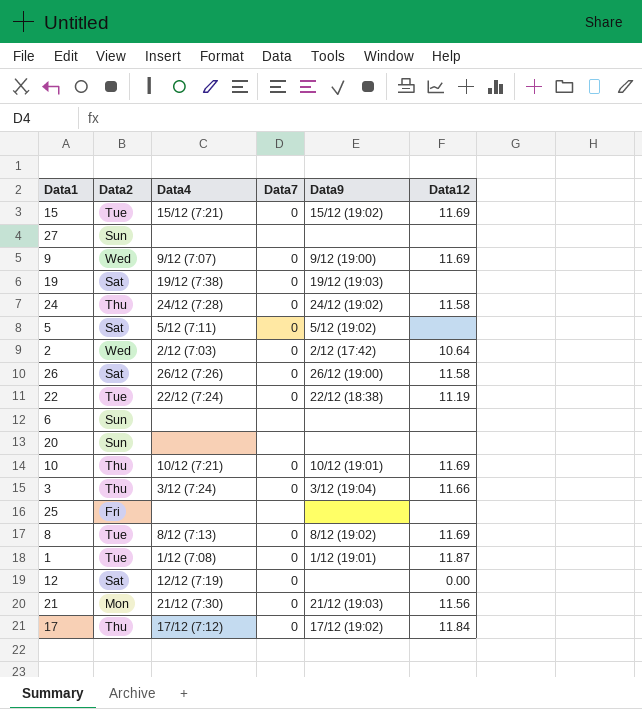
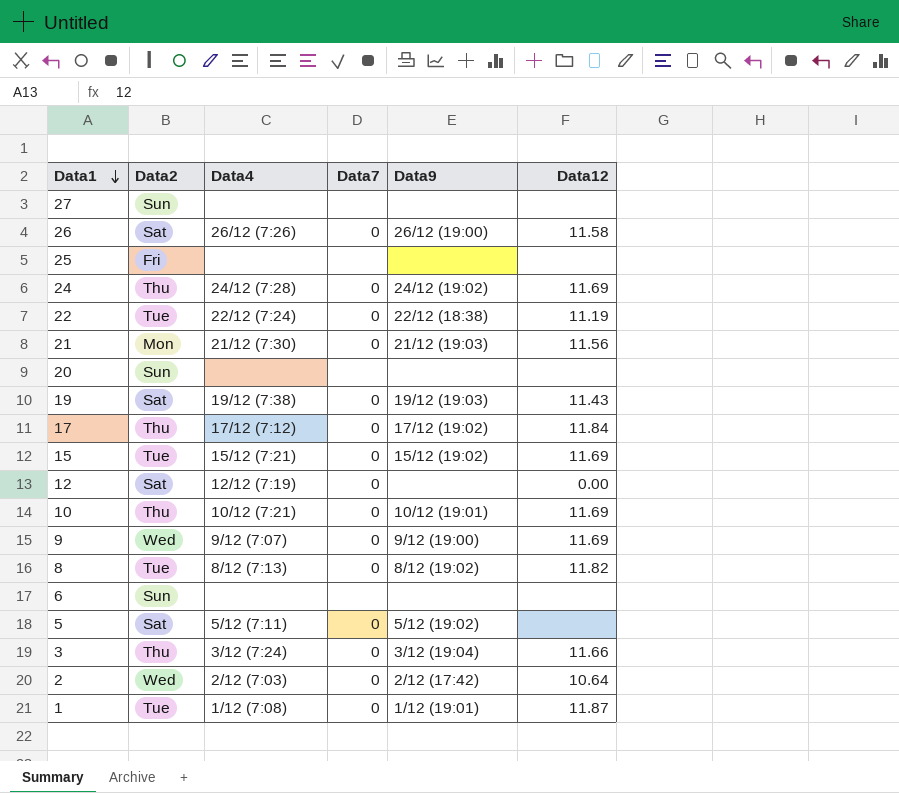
row order: none -> Data1 descending
24 | Data12: 11.58 -> 11.69
19 | Data12: none -> 11.43
8 | Data12: 11.69 -> 11.82

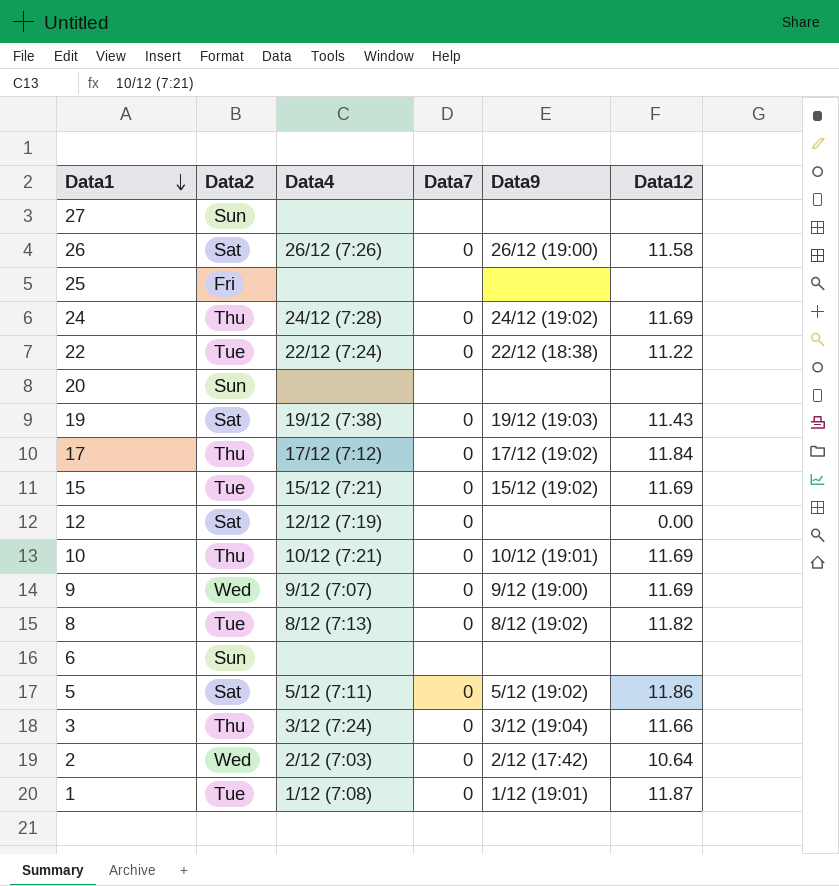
row 21: Mon | 21/12 (7:30) | 0 | 21/12 (19:03) | 11.56 -> none
22 | Data12: 11.19 -> 11.22
5 | Data12: none -> 11.86

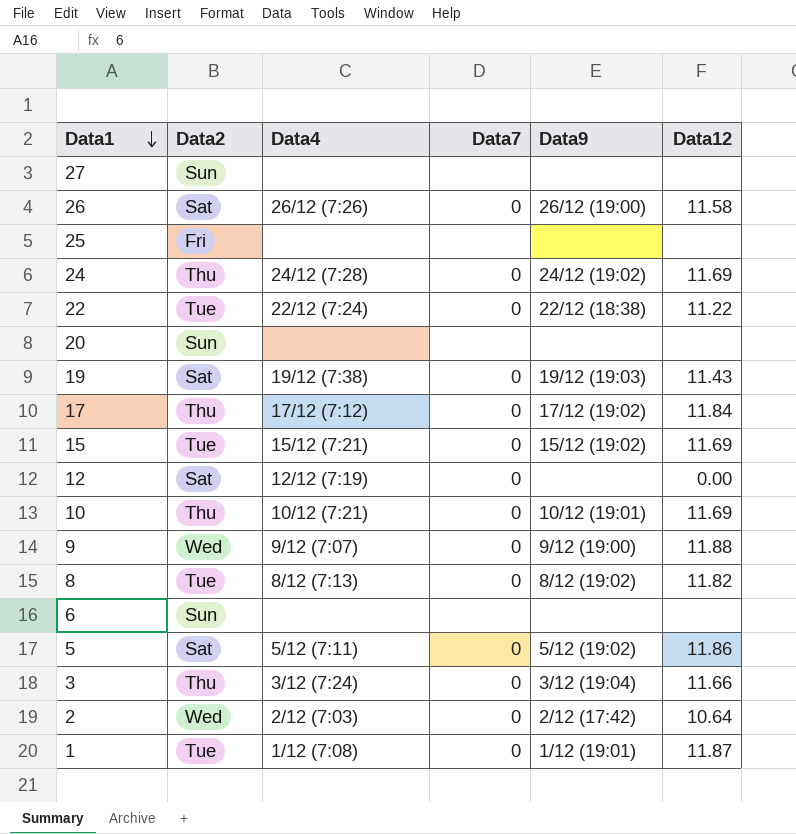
9 | Data12: 11.69 -> 11.88

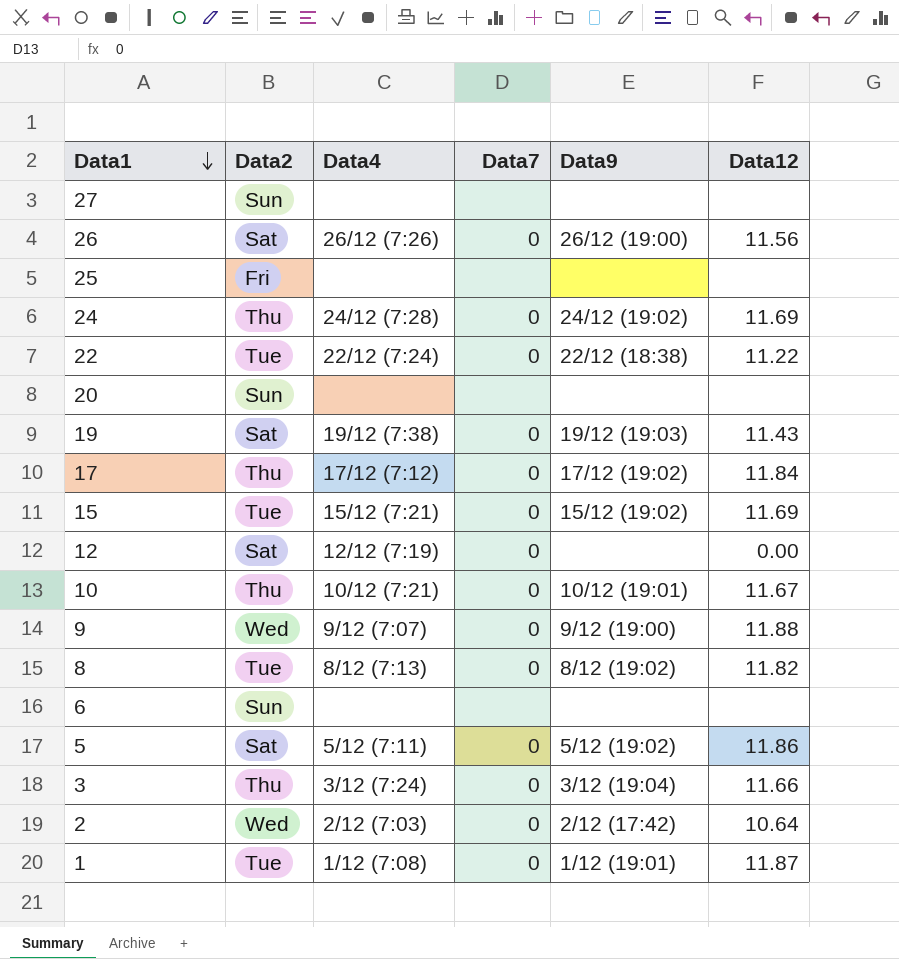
26 | Data12: 11.58 -> 11.56
10 | Data12: 11.69 -> 11.67

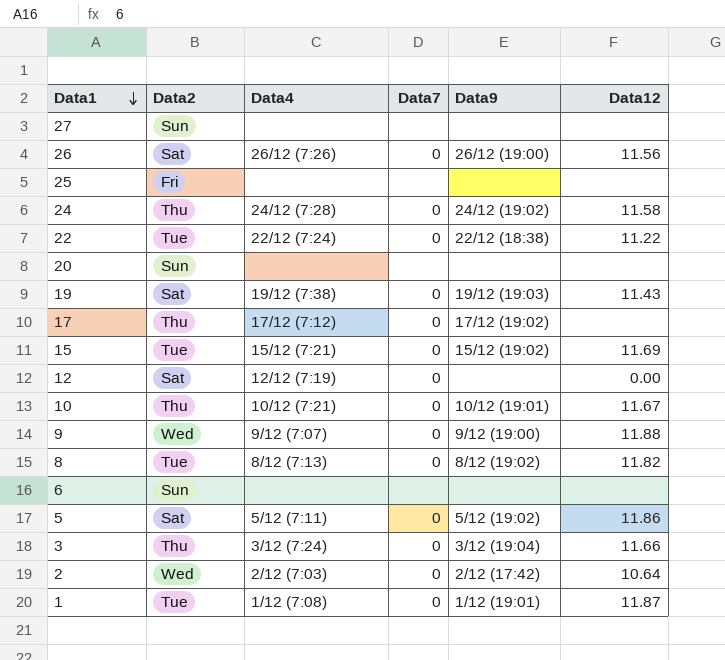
24 | Data12: 11.69 -> 11.58
17 | Data12: 11.84 -> none

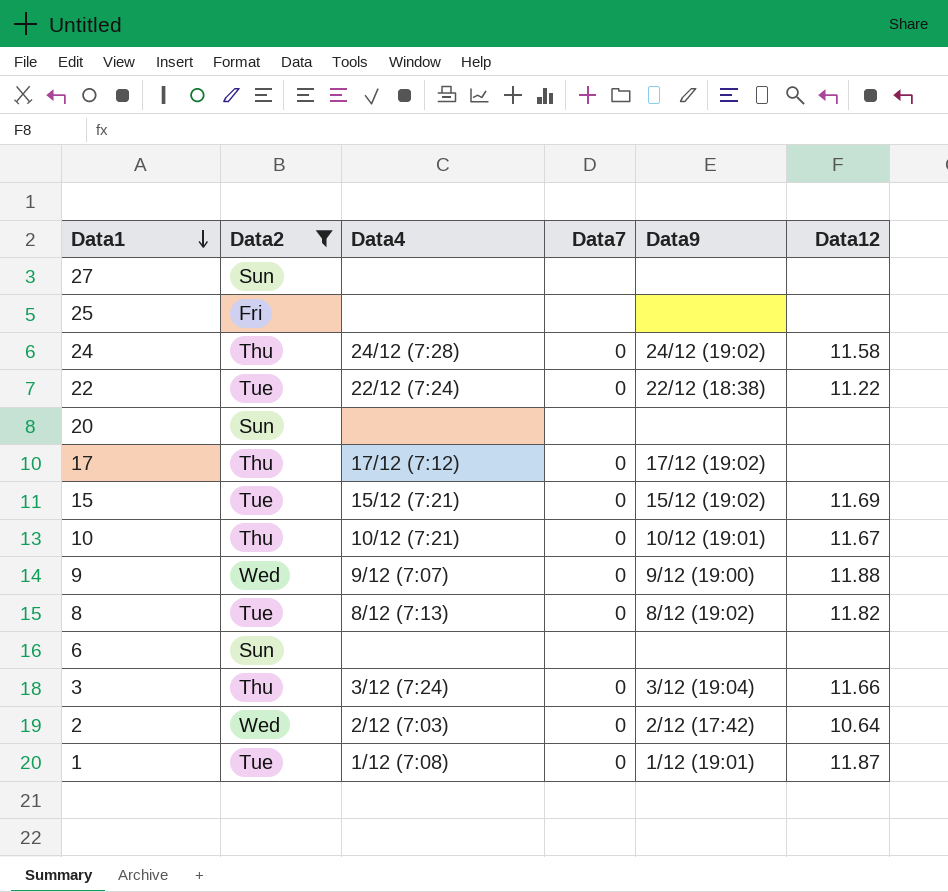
filter: none -> Data2 != Sat

